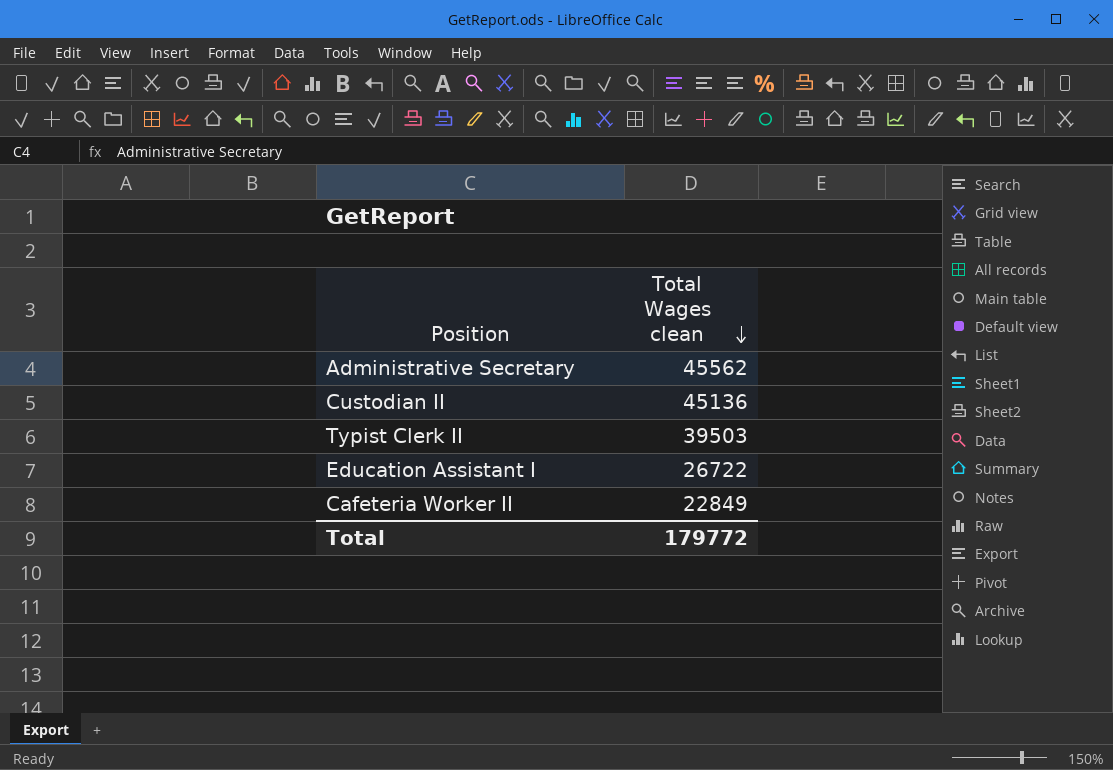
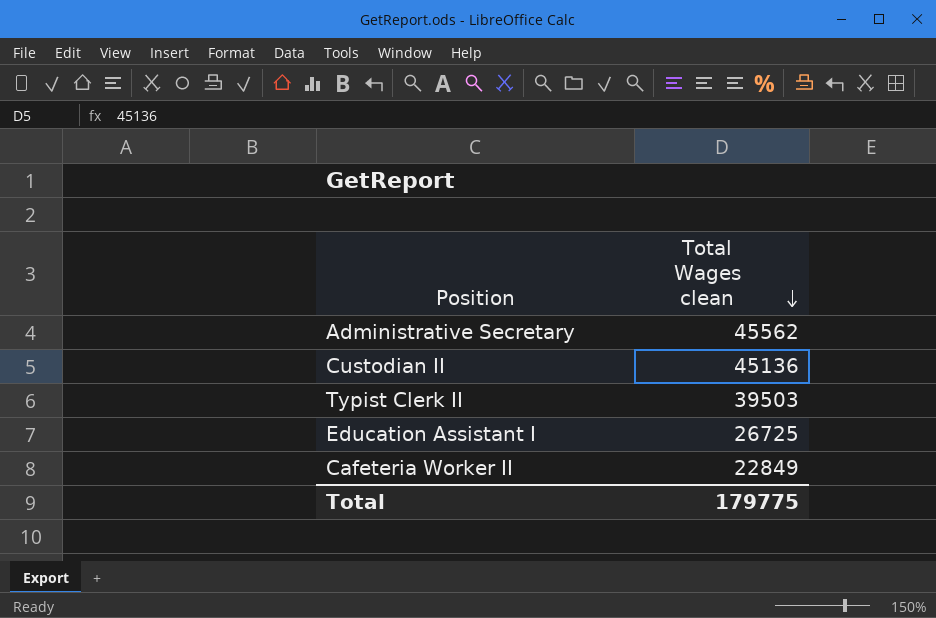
Education Assistant I | Total Wages clean: 26722 -> 26725
Total | Total Wages clean: 179772 -> 179775

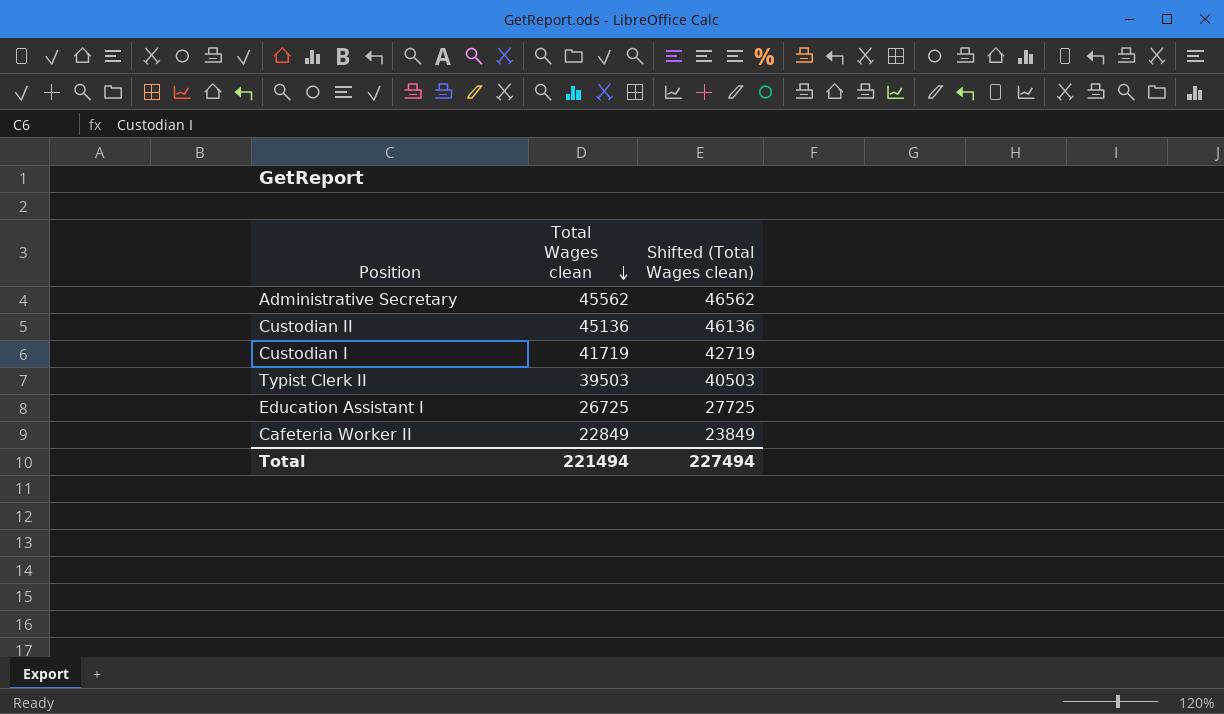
column Shifted (Total Wages clean) | formula: none -> [Total Wages clean] + 1000
row Custodian I: none -> 41719 | 42719
Total | Total Wages clean: 179775 -> 221494

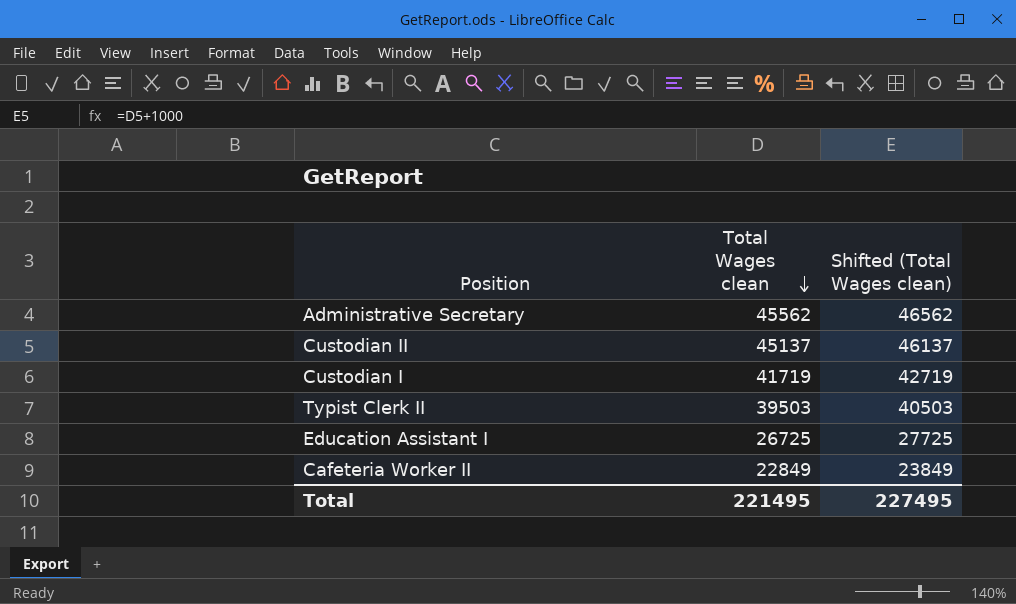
Custodian II | Total Wages clean: 45136 -> 45137
Custodian II | Shifted (Total Wages clean): 46136 -> 46137
Total | Total Wages clean: 221494 -> 221495
Total | Shifted (Total Wages clean): 227494 -> 227495

